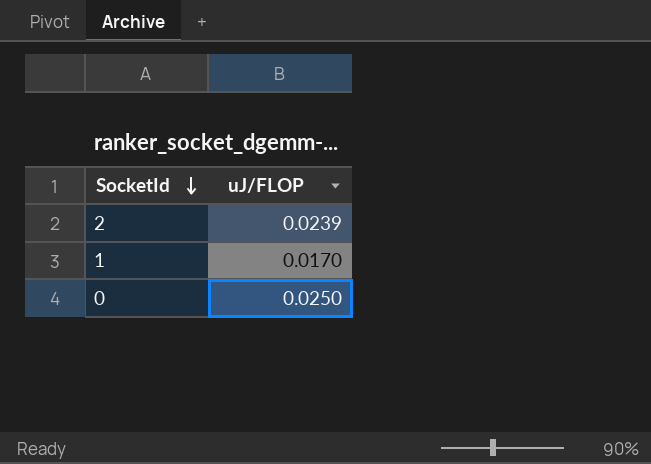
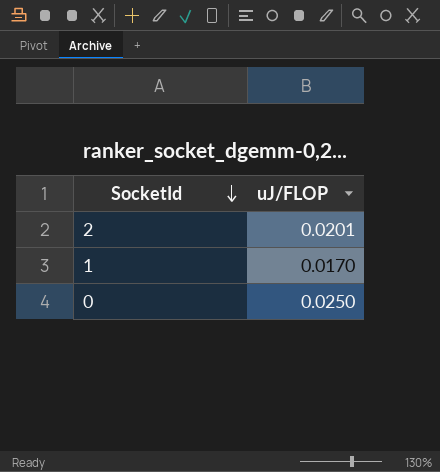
2 | uJ/FLOP: 0.0239 -> 0.0201

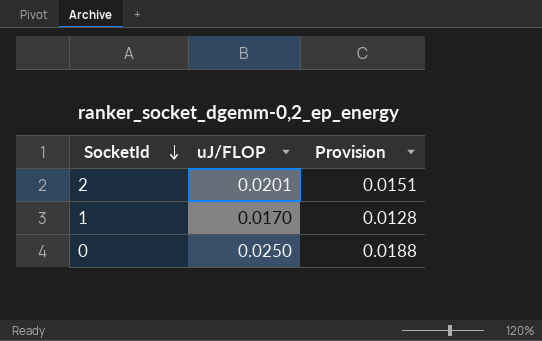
column Provision | formula: none -> [uJ/FLOP] * 0.75

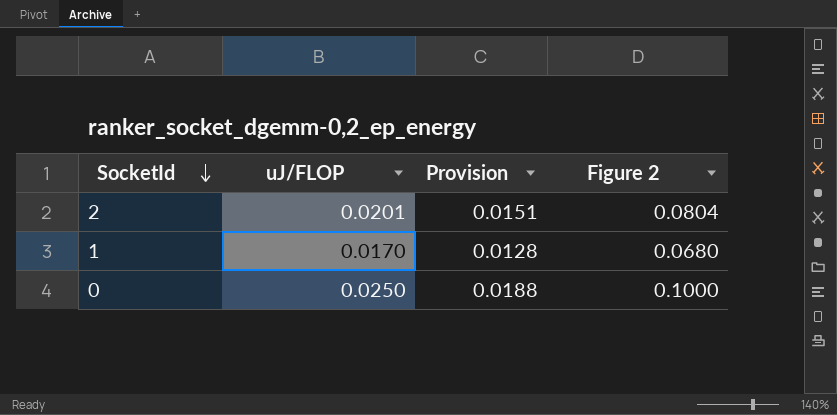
column Figure 2 | formula: none -> [uJ/FLOP] * 4

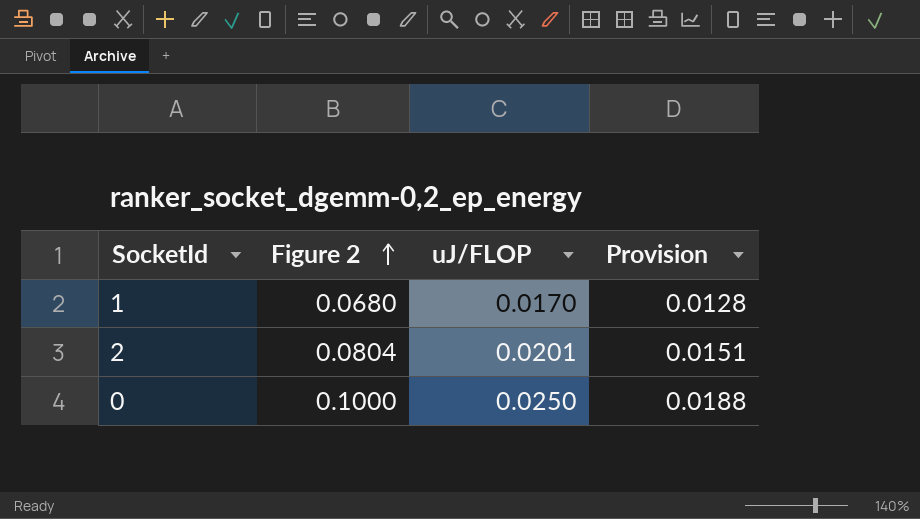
row order: SocketId descending -> Figure 2 ascending
column Figure 2 | position: 4 -> 2

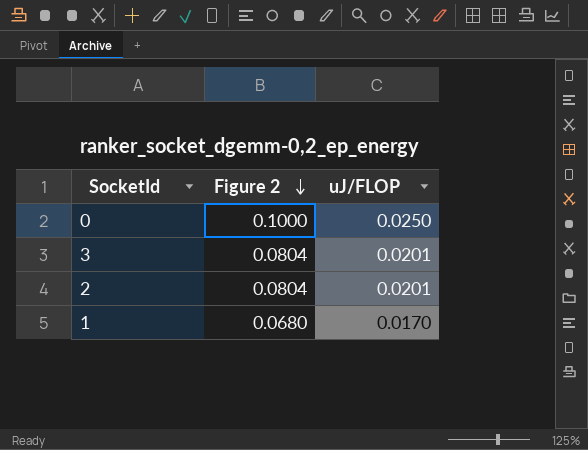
row order: Figure 2 ascending -> Figure 2 descending
column Provision | formula: [uJ/FLOP] * 0.75 -> none
row 3: none -> 0.0804 | 0.0201

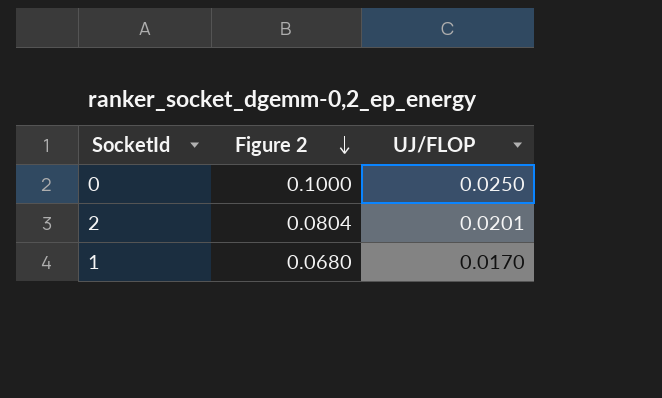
column name: uJ/FLOP -> UJ/FLOP
row 3: 0.0804 | 0.0201 -> none

